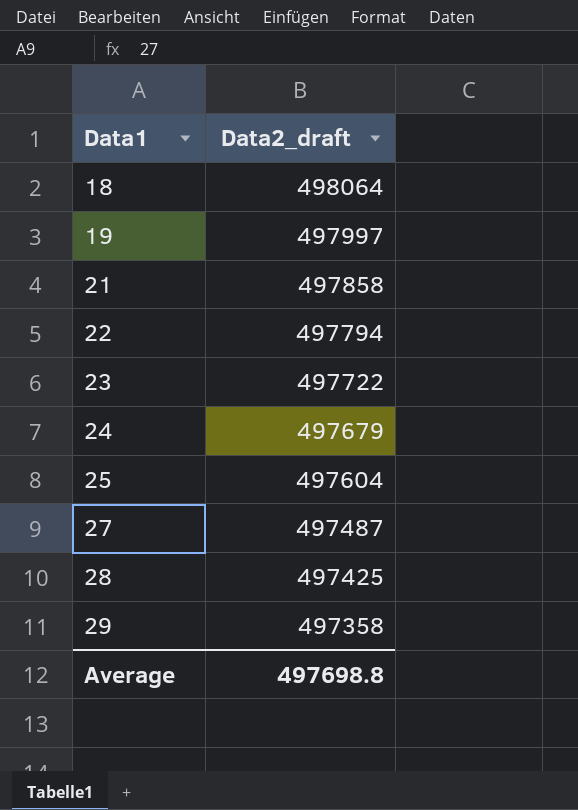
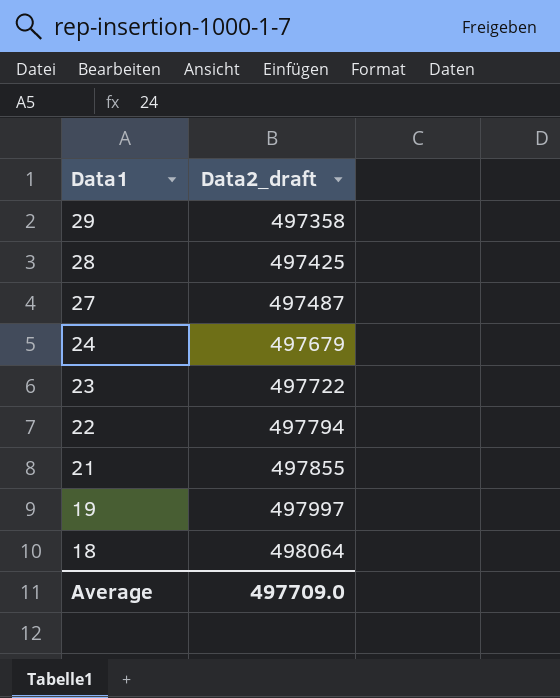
row order: Data1 ascending -> Data1 descending
row 25: 497604 -> none
21 | Data2_draft: 497858 -> 497855
Average | Data2_draft: 497698.8 -> 497709.0

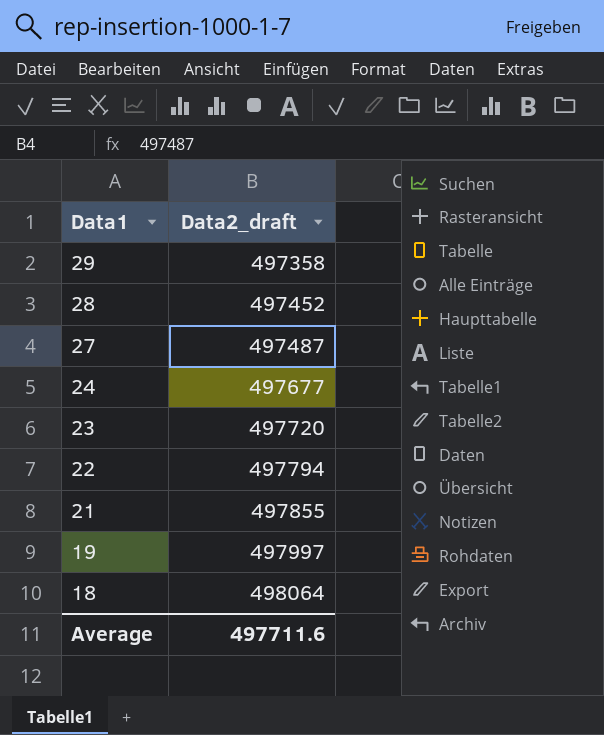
28 | Data2_draft: 497425 -> 497452
24 | Data2_draft: 497679 -> 497677
23 | Data2_draft: 497722 -> 497720
Average | Data2_draft: 497709.0 -> 497711.6

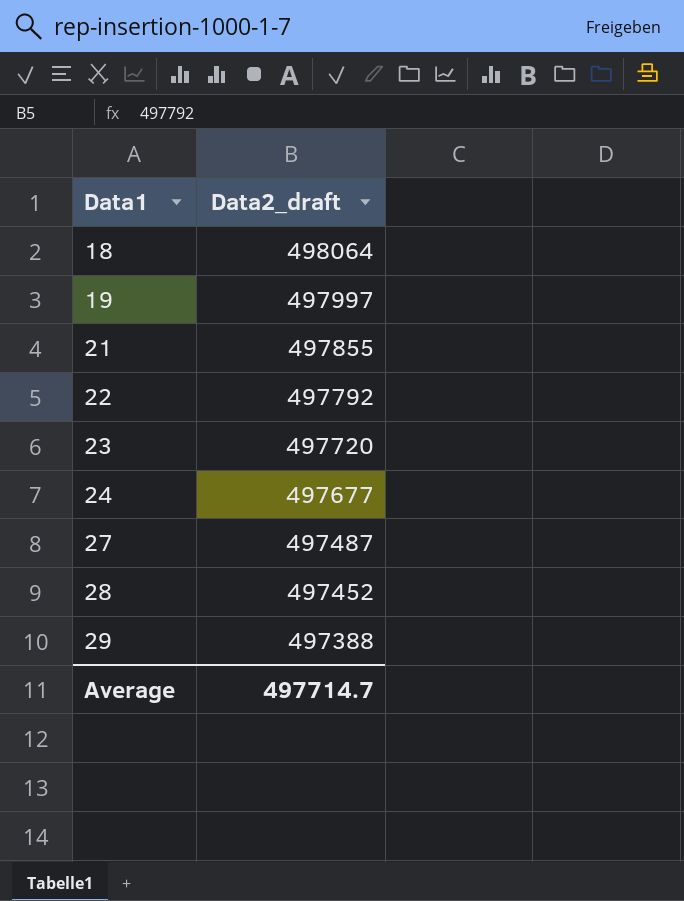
row order: Data1 descending -> Data1 ascending
22 | Data2_draft: 497794 -> 497792
29 | Data2_draft: 497358 -> 497388
Average | Data2_draft: 497711.6 -> 497714.7

